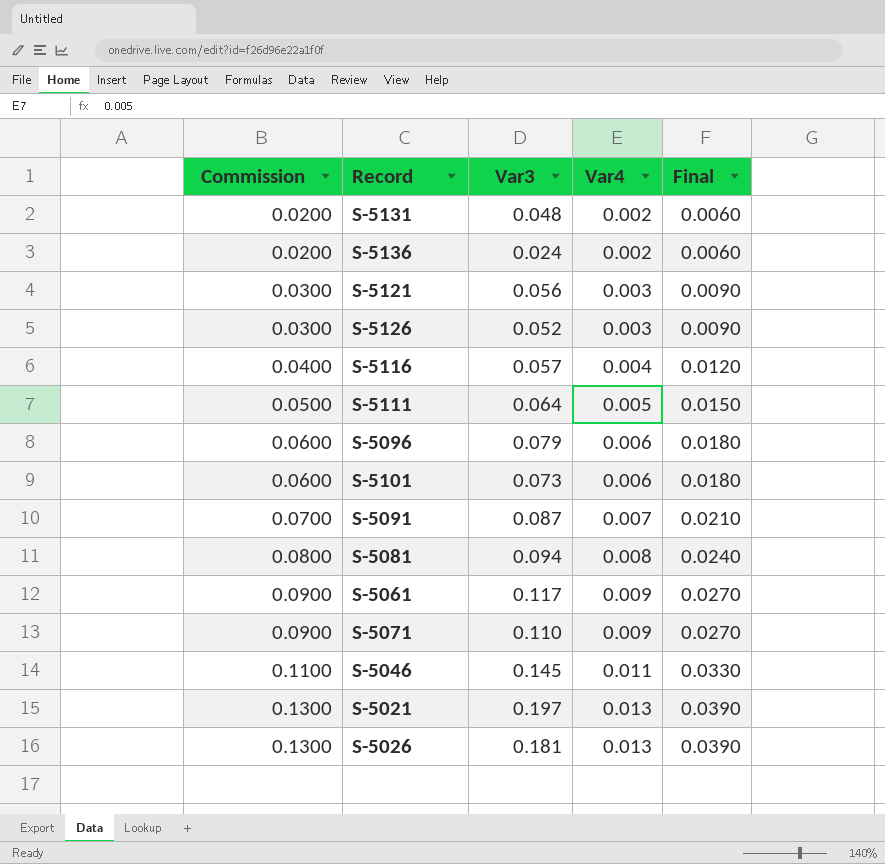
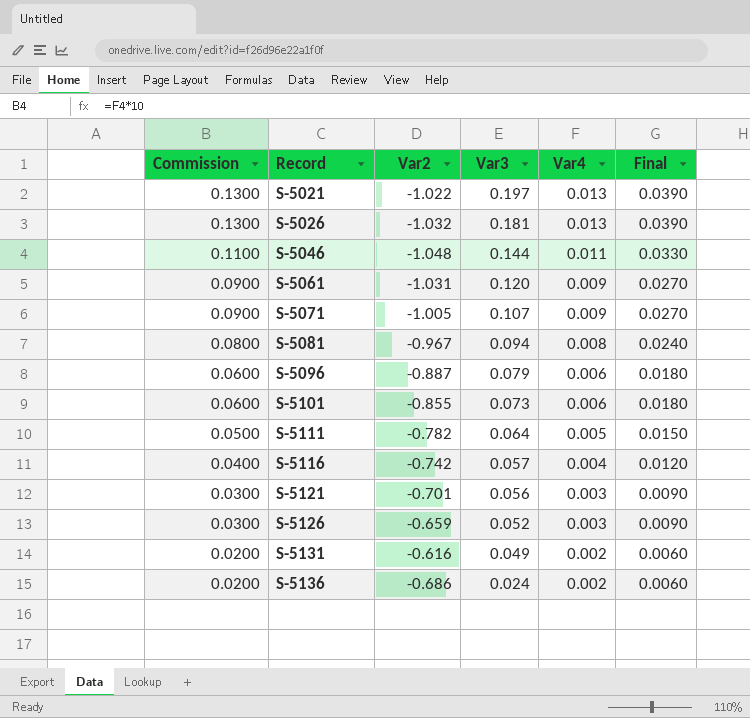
row order: Commission ascending -> Commission descending
column Var2 | position: none -> 3
row S-5091: 0.0700 | 0.087 | 0.007 | 0.0210 -> none
S-5046 | Var3: 0.145 -> 0.144
S-5061 | Var3: 0.117 -> 0.120
S-5071 | Var3: 0.110 -> 0.107
S-5131 | Var3: 0.048 -> 0.049

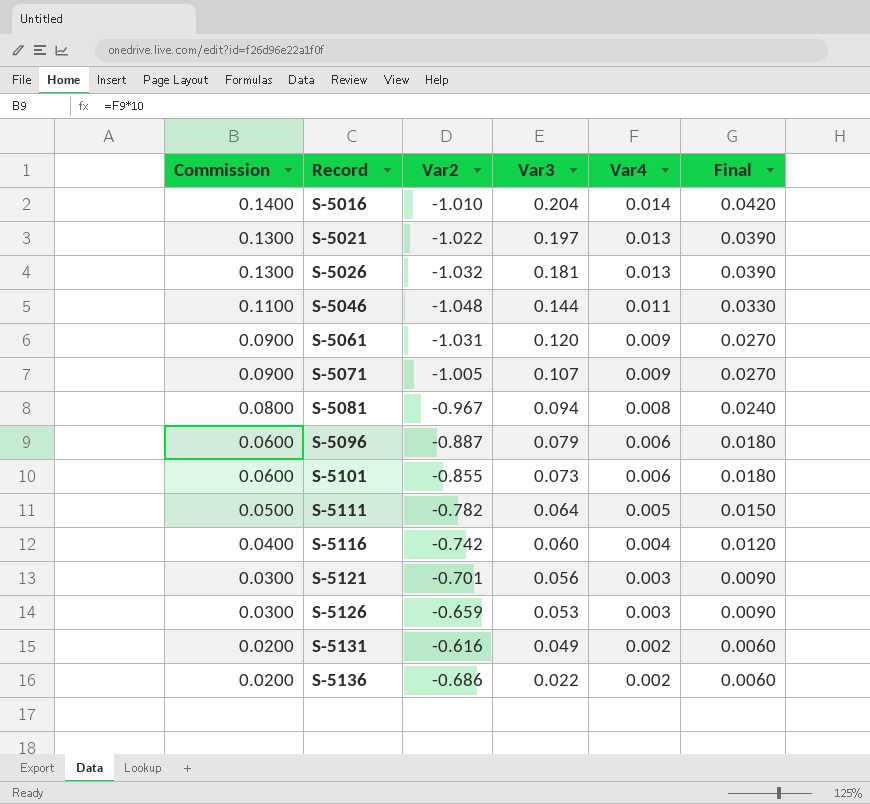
row S-5016: none -> 0.1400 | -1.010 | 0.204 | 0.014 | 0.0420
S-5116 | Var3: 0.057 -> 0.060
S-5126 | Var3: 0.052 -> 0.053
S-5136 | Var3: 0.024 -> 0.022

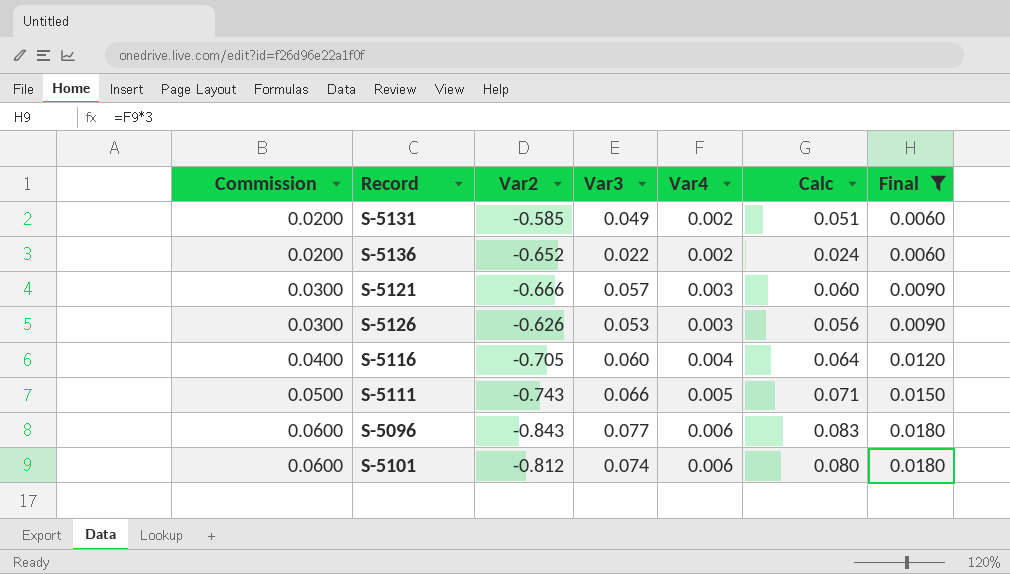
filter: none -> Final <= 0.0180
row order: Commission descending -> Commission ascending
column Calc | formula: none -> [Var3] + [Var4]
S-5131 | Var2: -0.616 -> -0.585
S-5136 | Var2: -0.686 -> -0.652
S-5121 | Var2: -0.701 -> -0.666
S-5121 | Var3: 0.056 -> 0.057
S-5126 | Var2: -0.659 -> -0.626
S-5116 | Var2: -0.742 -> -0.705
S-5111 | Var2: -0.782 -> -0.743
S-5111 | Var3: 0.064 -> 0.066
S-5096 | Var2: -0.887 -> -0.843
S-5096 | Var3: 0.079 -> 0.077
S-5101 | Var2: -0.855 -> -0.812
S-5101 | Var3: 0.073 -> 0.074

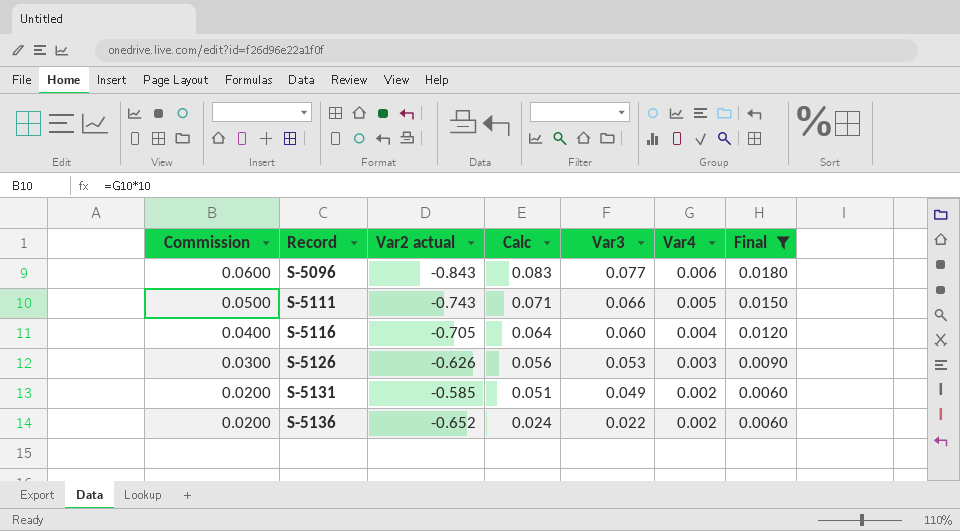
row order: Commission ascending -> Commission descending
column name: Var2 -> Var2 actual
column Calc | position: 6 -> 4
row S-5121: 0.0300 | -0.666 | 0.057 | 0.003 | 0.060 | 0.0090 -> none
row S-5101: 0.0600 | -0.812 | 0.074 | 0.006 | 0.080 | 0.0180 -> none

